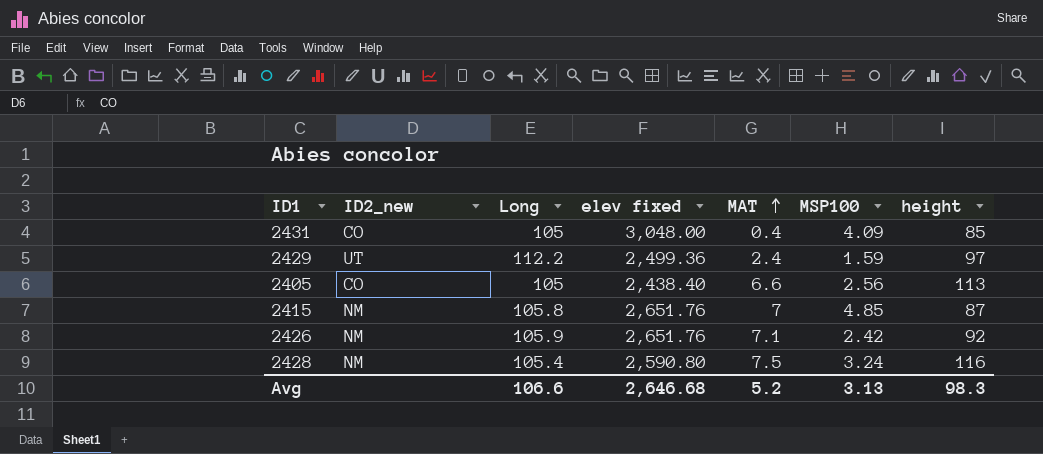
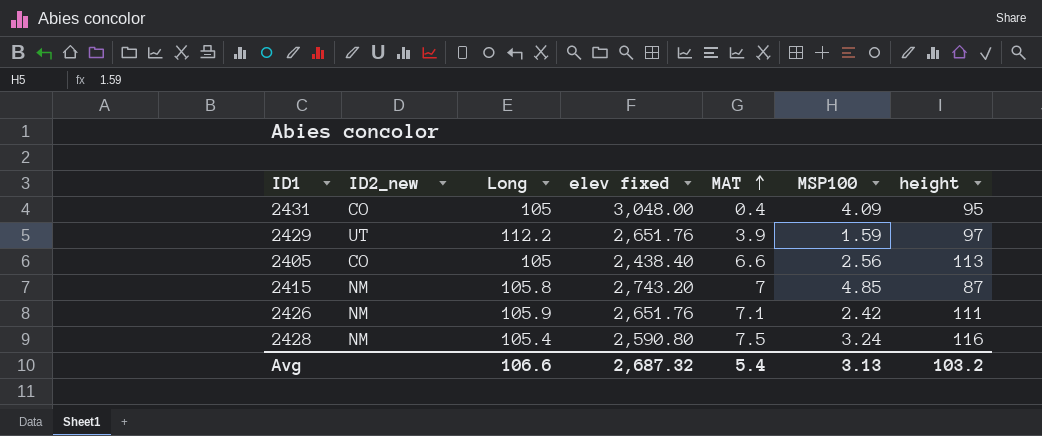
2431 | height: 85 -> 95
2429 | elev fixed: 2,499.36 -> 2,651.76
2429 | MAT: 2.4 -> 3.9
2415 | elev fixed: 2,651.76 -> 2,743.20
2426 | height: 92 -> 111
Avg | elev fixed: 2,646.68 -> 2,687.32
Avg | MAT: 5.2 -> 5.4
Avg | height: 98.3 -> 103.2

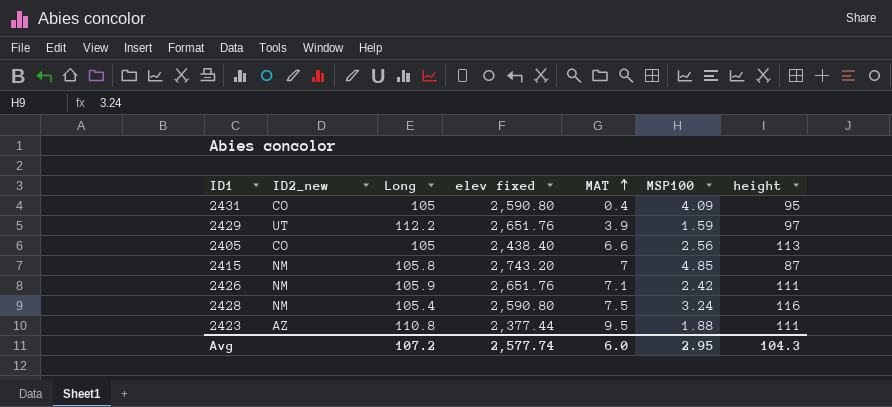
2431 | elev fixed: 3,048.00 -> 2,590.80
row 2423: none -> AZ | 110.8 | 2,377.44 | 9.5 | 1.88 | 111
Avg | Long: 106.6 -> 107.2
Avg | elev fixed: 2,687.32 -> 2,577.74
Avg | MAT: 5.4 -> 6.0
Avg | MSP100: 3.13 -> 2.95
Avg | height: 103.2 -> 104.3

